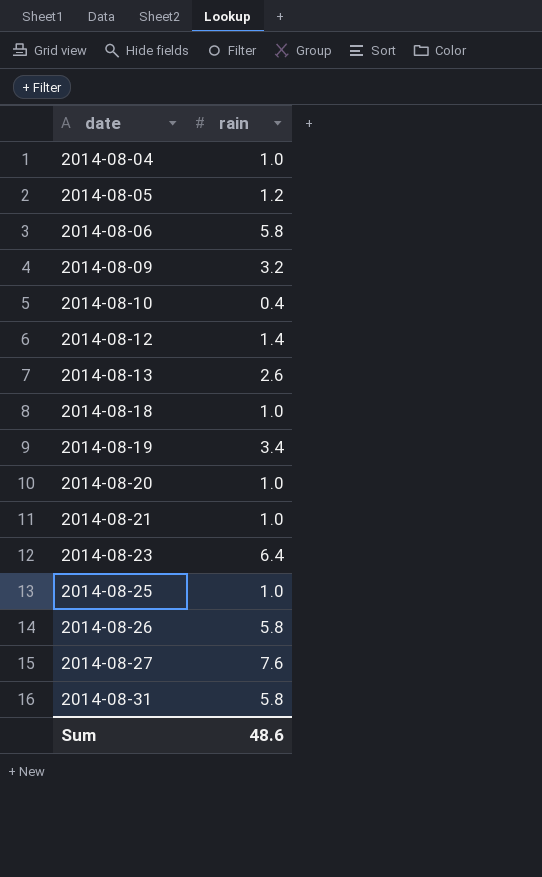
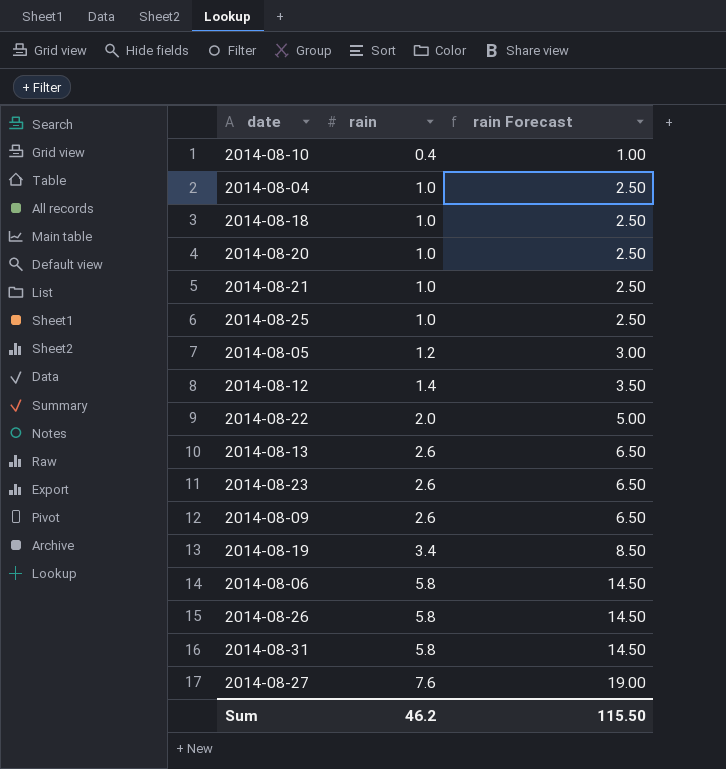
row order: date ascending -> rain ascending
column rain Forecast | formula: none -> [rain] * 2.5
row 2014-08-22: none -> 2.0 | 5.00
2014-08-23 | rain: 6.4 -> 2.6
2014-08-09 | rain: 3.2 -> 2.6
Sum | rain: 48.6 -> 46.2

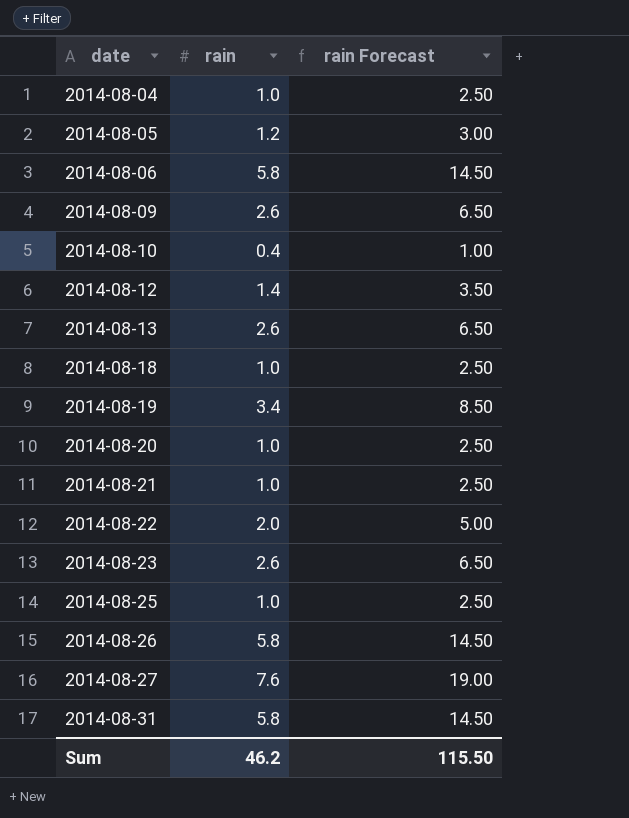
row order: rain ascending -> date ascending

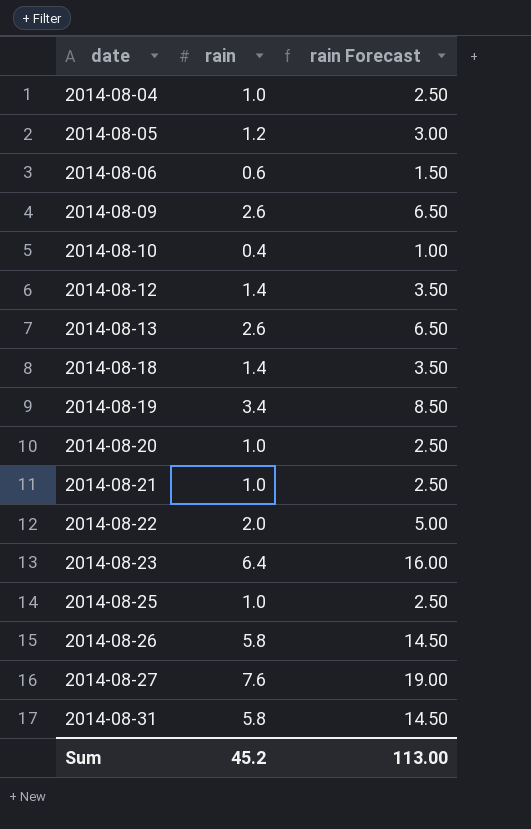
2014-08-06 | rain: 5.8 -> 0.6
2014-08-06 | rain Forecast: 14.50 -> 1.50
2014-08-18 | rain: 1.0 -> 1.4
2014-08-18 | rain Forecast: 2.50 -> 3.50
2014-08-23 | rain: 2.6 -> 6.4
2014-08-23 | rain Forecast: 6.50 -> 16.00
Sum | rain: 46.2 -> 45.2
Sum | rain Forecast: 115.50 -> 113.00

